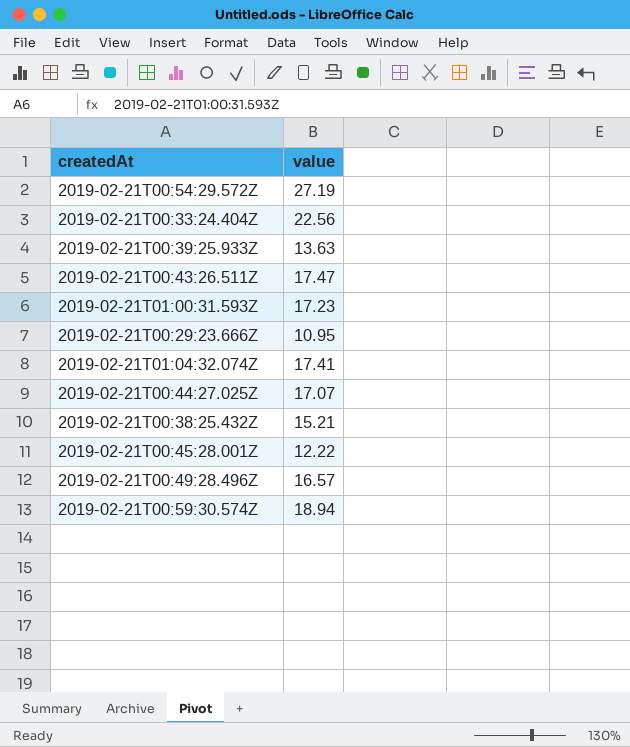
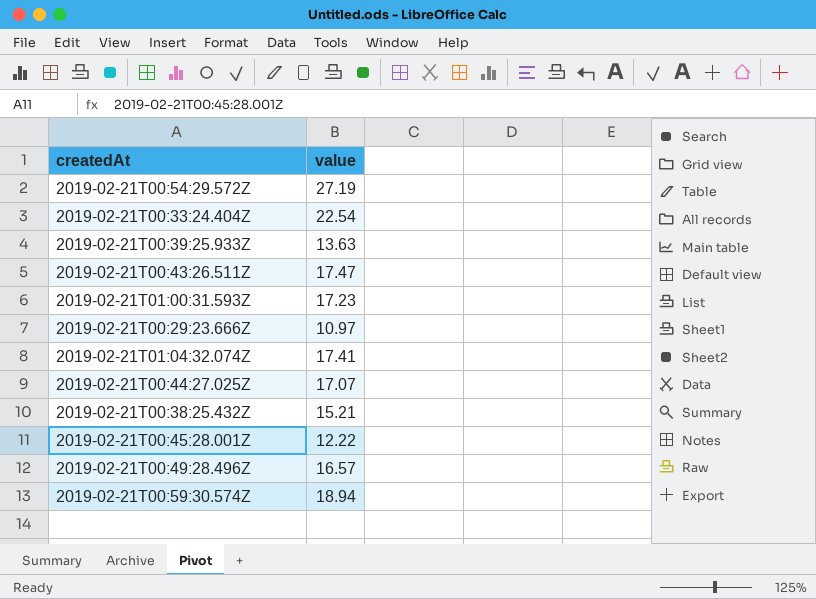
2019-02-21T00:33:24.404Z | value: 22.56 -> 22.54
2019-02-21T00:29:23.666Z | value: 10.95 -> 10.97

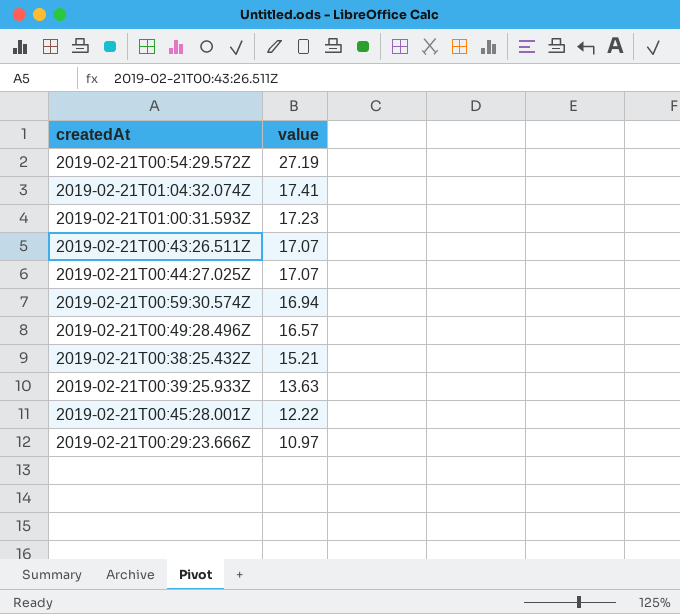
row order: none -> value descending
row 2019-02-21T00:33:24.404Z: 22.54 -> none
2019-02-21T00:43:26.511Z | value: 17.47 -> 17.07
2019-02-21T00:59:30.574Z | value: 18.94 -> 16.94

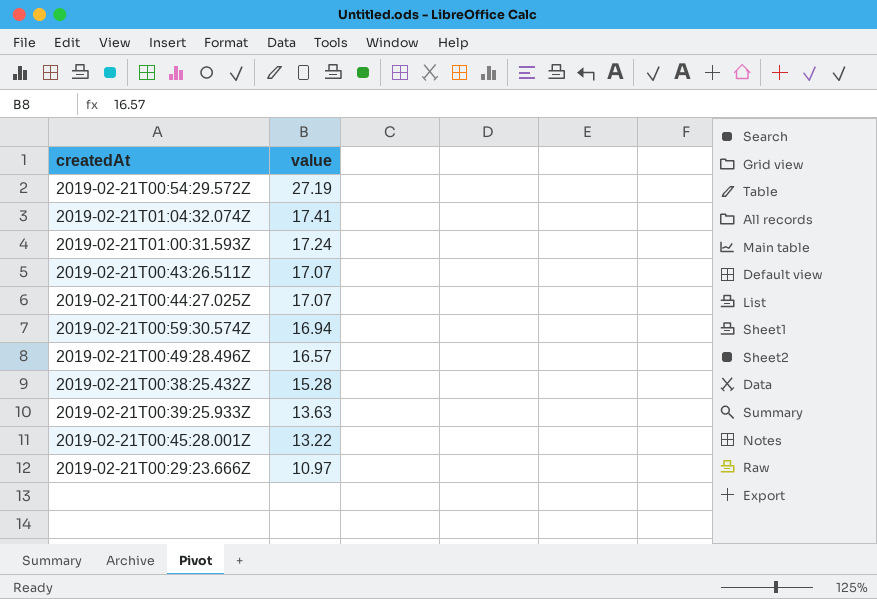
2019-02-21T01:00:31.593Z | value: 17.23 -> 17.24
2019-02-21T00:38:25.432Z | value: 15.21 -> 15.28
2019-02-21T00:45:28.001Z | value: 12.22 -> 13.22

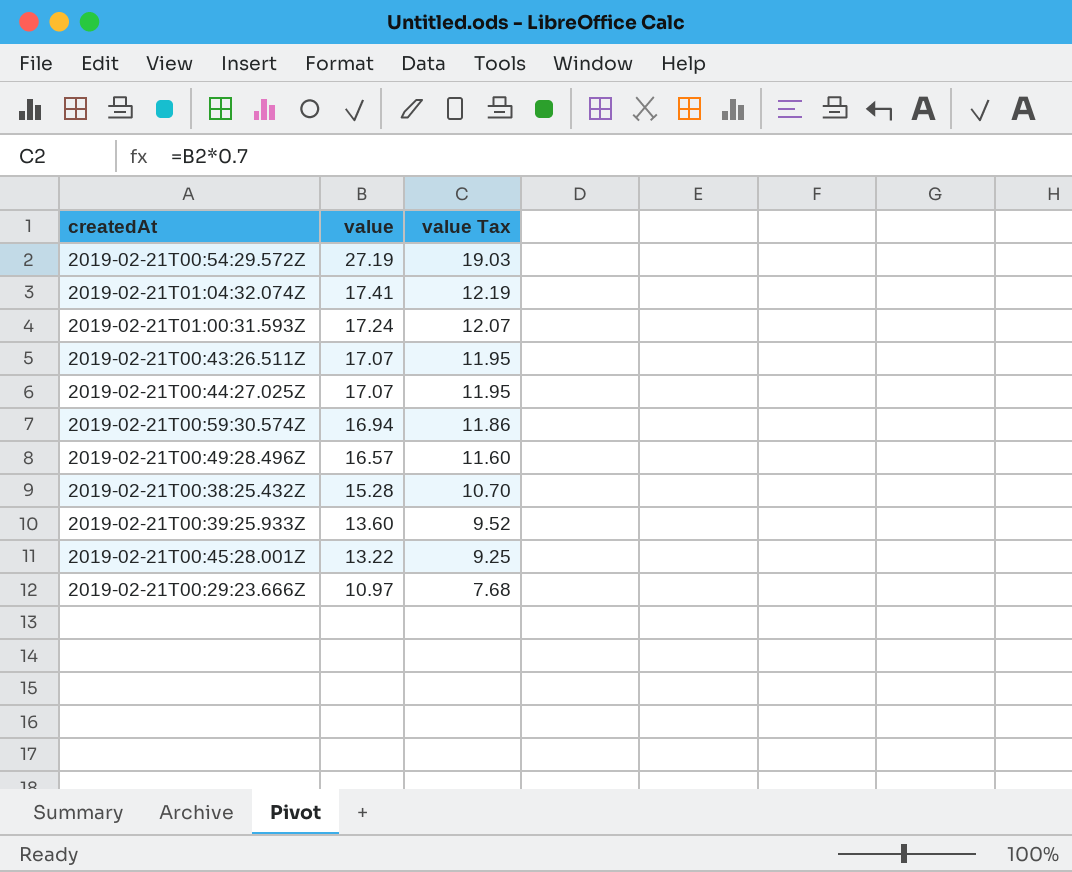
column value Tax | formula: none -> [value] * 0.7
2019-02-21T00:39:25.933Z | value: 13.63 -> 13.60

